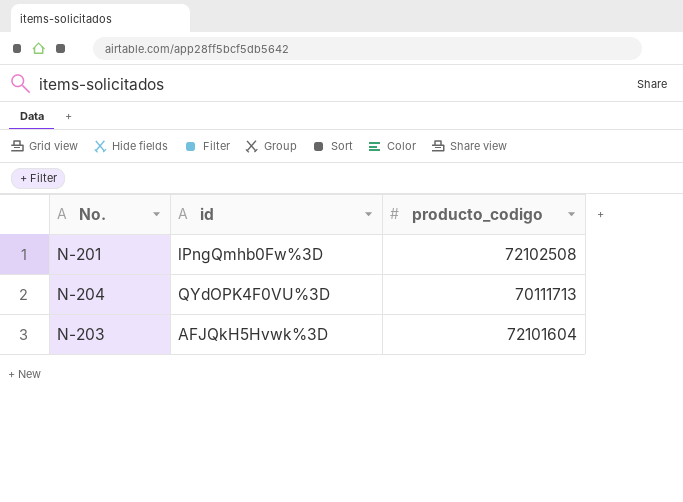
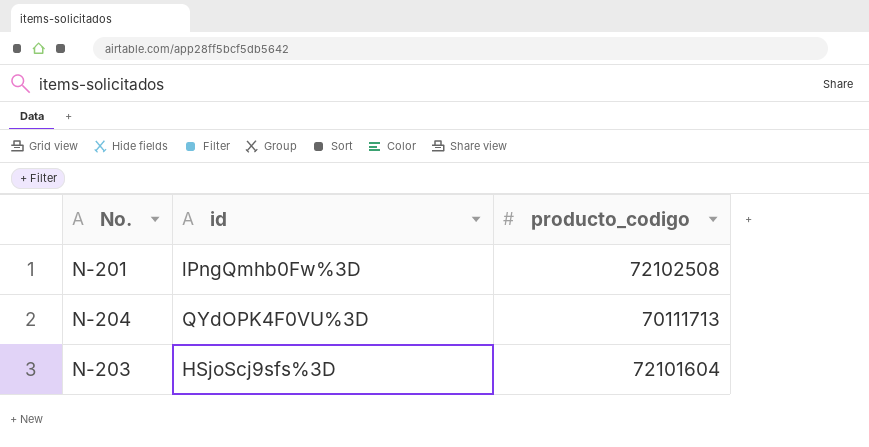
N-203 | id: AFJQkH5Hvwk%3D -> HSjoScj9sfs%3D

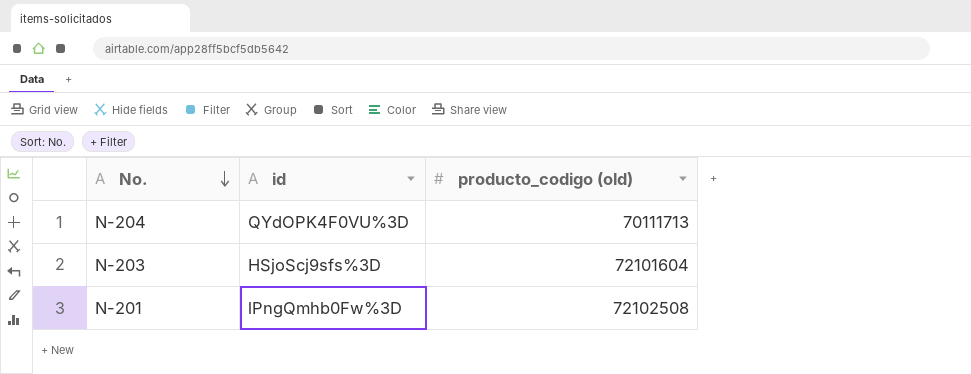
row order: none -> No. descending
column name: producto_codigo -> producto_codigo (old)

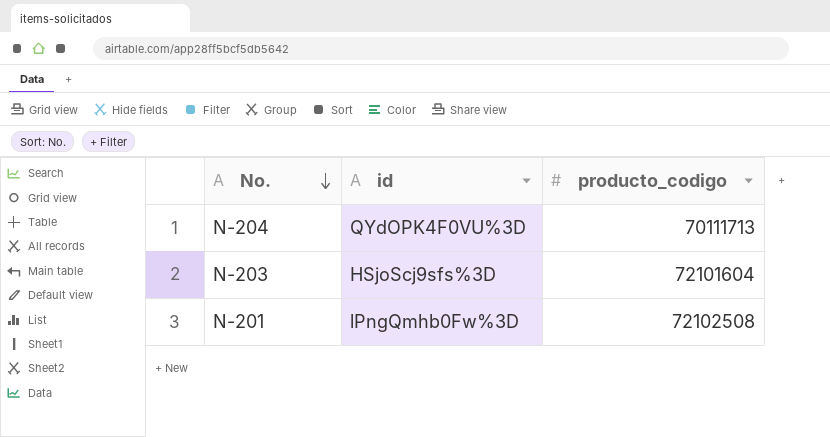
column name: producto_codigo (old) -> producto_codigo

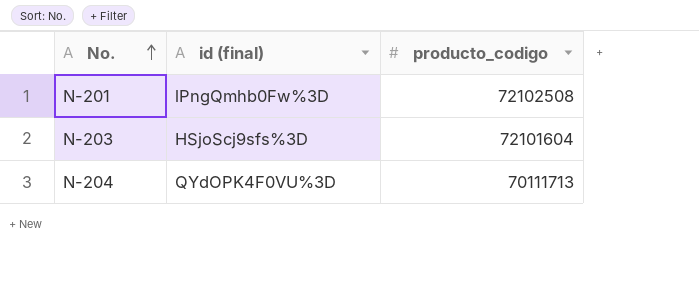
row order: No. descending -> No. ascending
column name: id -> id (final)

